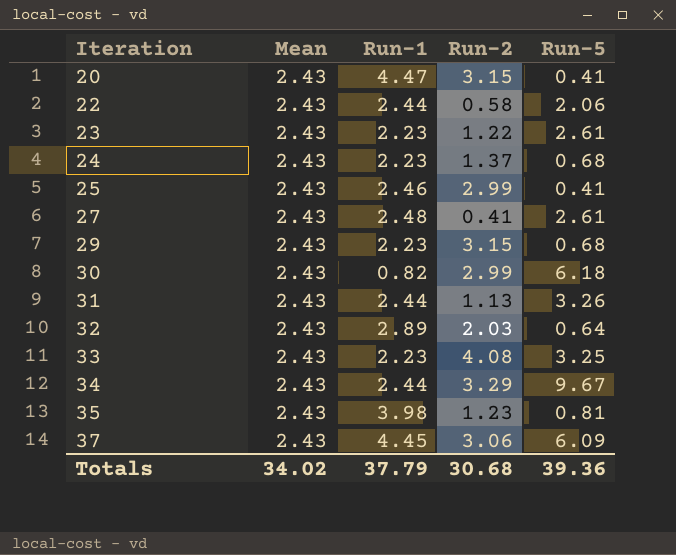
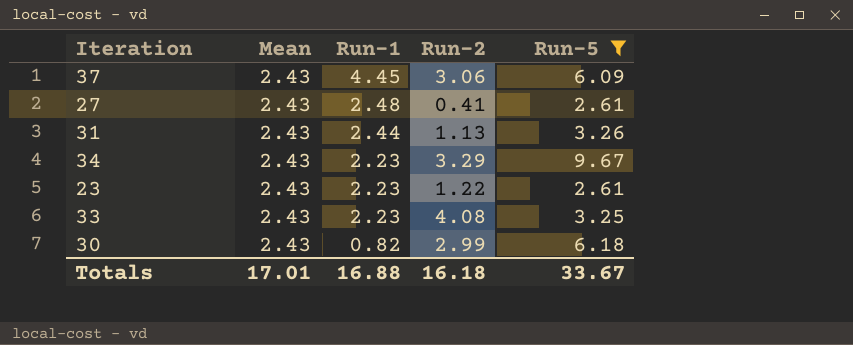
filter: none -> Run-5 >= 2.61
row order: Iteration ascending -> Run-1 descending
34 | Run-1: 2.44 -> 2.23
Totals | Mean: 34.02 -> 17.01
Totals | Run-1: 37.79 -> 16.88
Totals | Run-2: 30.68 -> 16.18
Totals | Run-5: 39.36 -> 33.67

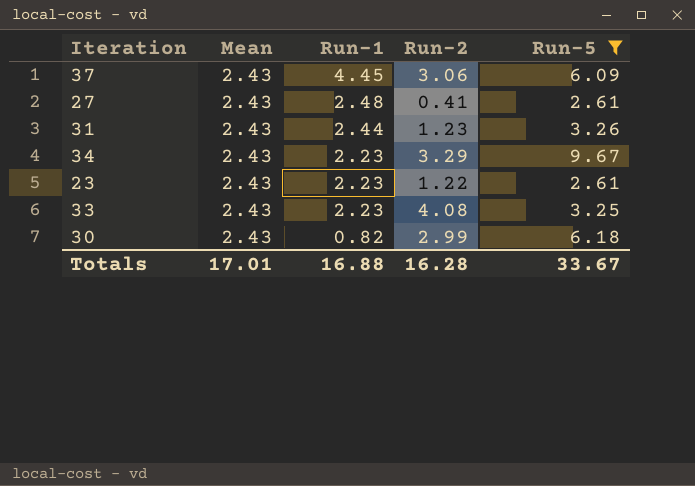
31 | Run-2: 1.13 -> 1.23
Totals | Run-2: 16.18 -> 16.28

